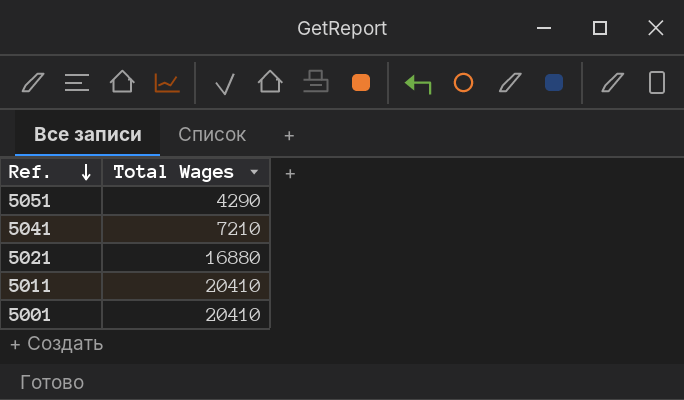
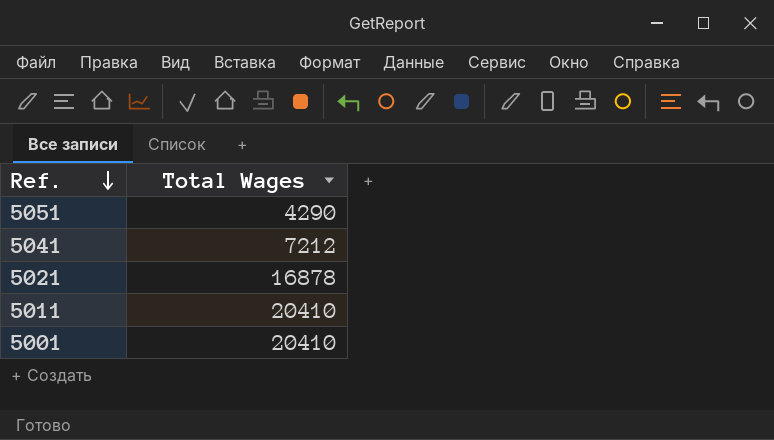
5041 | Total Wages: 7210 -> 7212
5021 | Total Wages: 16880 -> 16878

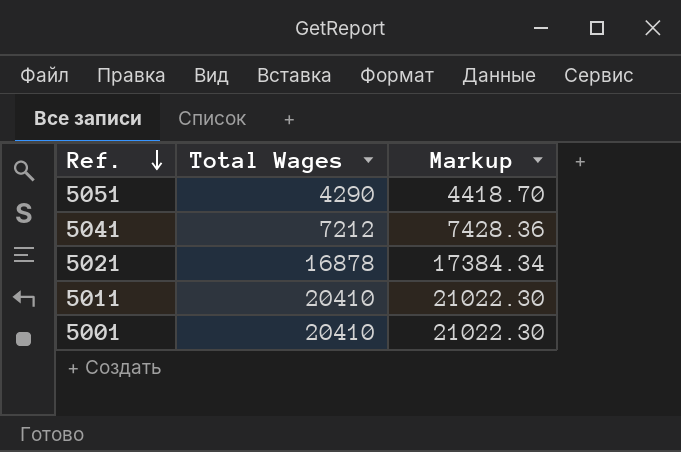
column Markup | formula: none -> [Total Wages] * 1.03

